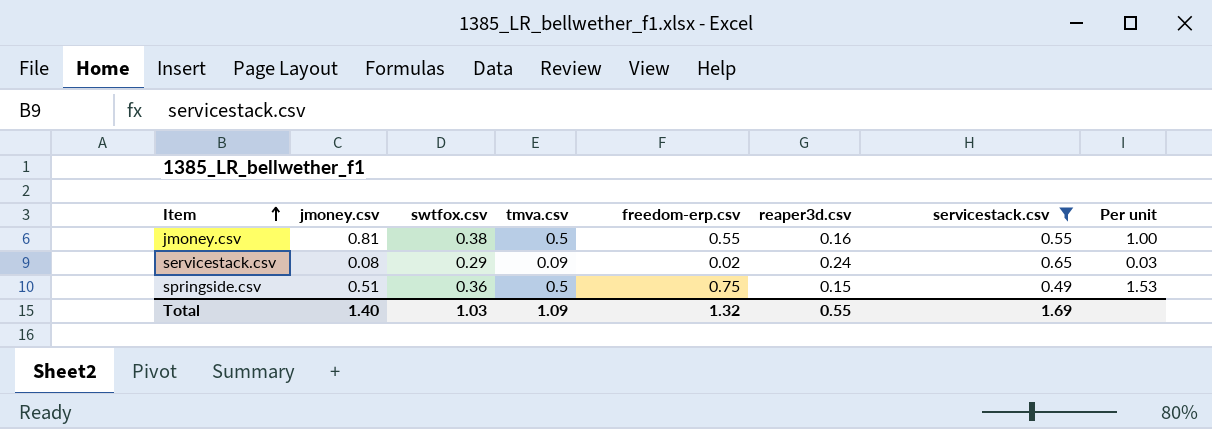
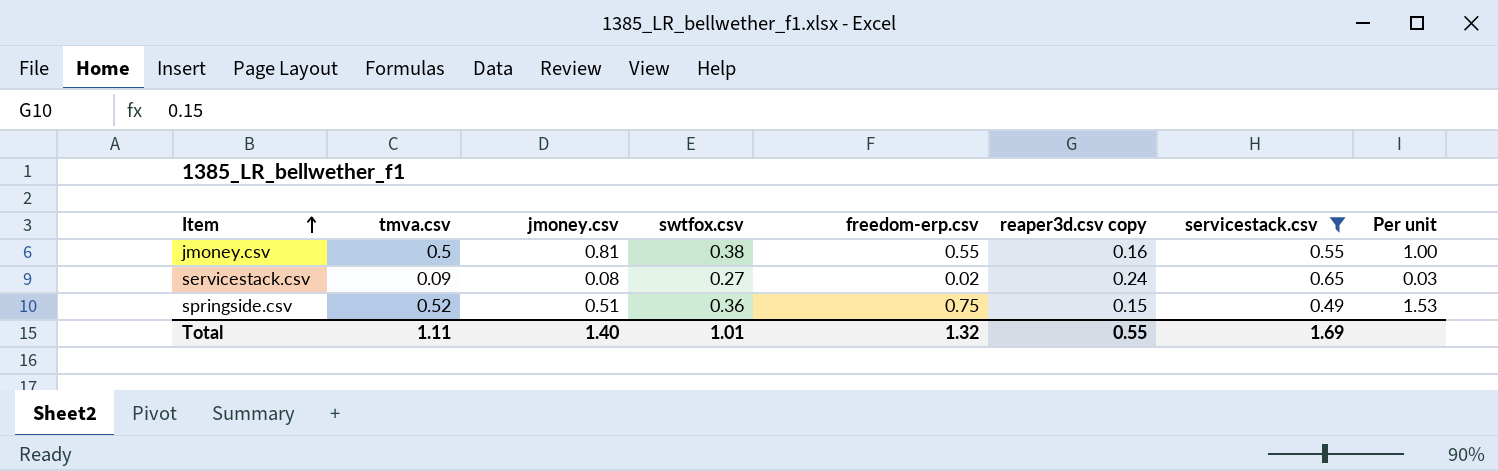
column tmva.csv | position: 4 -> 2
column name: reaper3d.csv -> reaper3d.csv copy
servicestack.csv | swtfox.csv: 0.29 -> 0.27
springside.csv | tmva.csv: 0.5 -> 0.52
Total | tmva.csv: 1.09 -> 1.11
Total | swtfox.csv: 1.03 -> 1.01

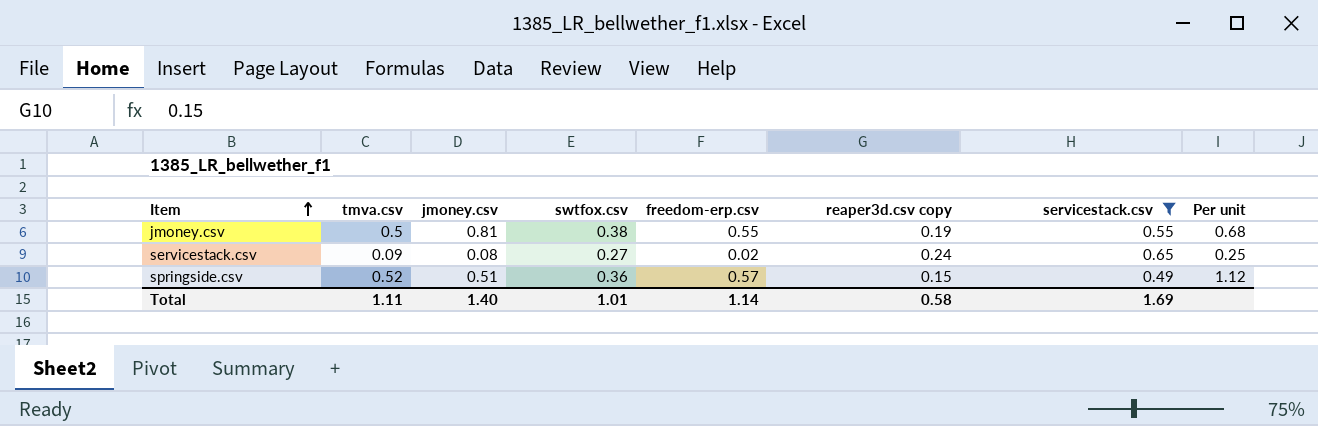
column Per unit | formula: [freedom-erp.csv] / [servicestack.csv] -> [freedom-erp.csv] / [jmoney.csv]
jmoney.csv | reaper3d.csv copy: 0.16 -> 0.19
springside.csv | freedom-erp.csv: 0.75 -> 0.57
Total | freedom-erp.csv: 1.32 -> 1.14
Total | reaper3d.csv copy: 0.55 -> 0.58

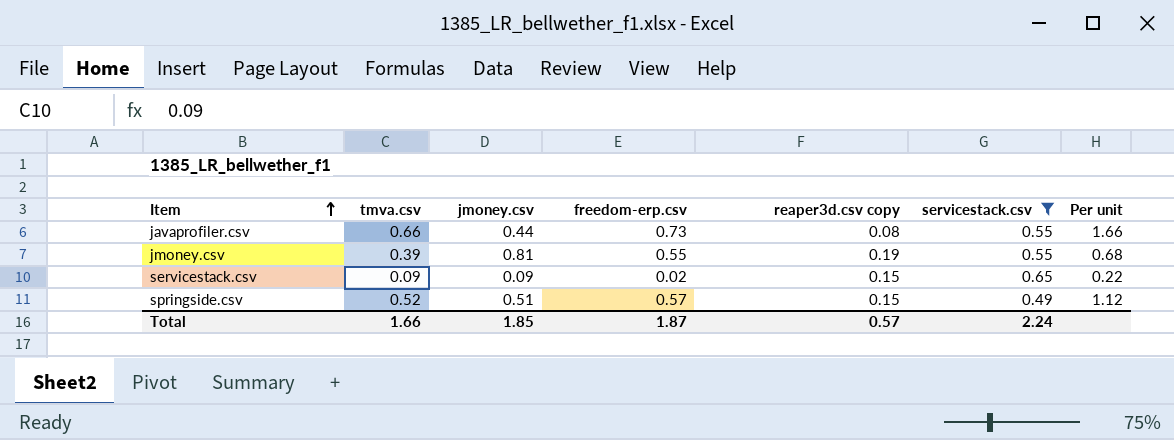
column swtfox.csv | position: 4 -> none
row javaprofiler.csv: none -> 0.66 | 0.44 | 0.73 | 0.08 | 0.55 | 1.66
jmoney.csv | tmva.csv: 0.5 -> 0.39
servicestack.csv | jmoney.csv: 0.08 -> 0.09
servicestack.csv | reaper3d.csv copy: 0.24 -> 0.15
servicestack.csv | Per unit: 0.25 -> 0.22
Total | tmva.csv: 1.11 -> 1.66
Total | jmoney.csv: 1.40 -> 1.85
Total | freedom-erp.csv: 1.14 -> 1.87
Total | reaper3d.csv copy: 0.58 -> 0.57
Total | servicestack.csv: 1.69 -> 2.24

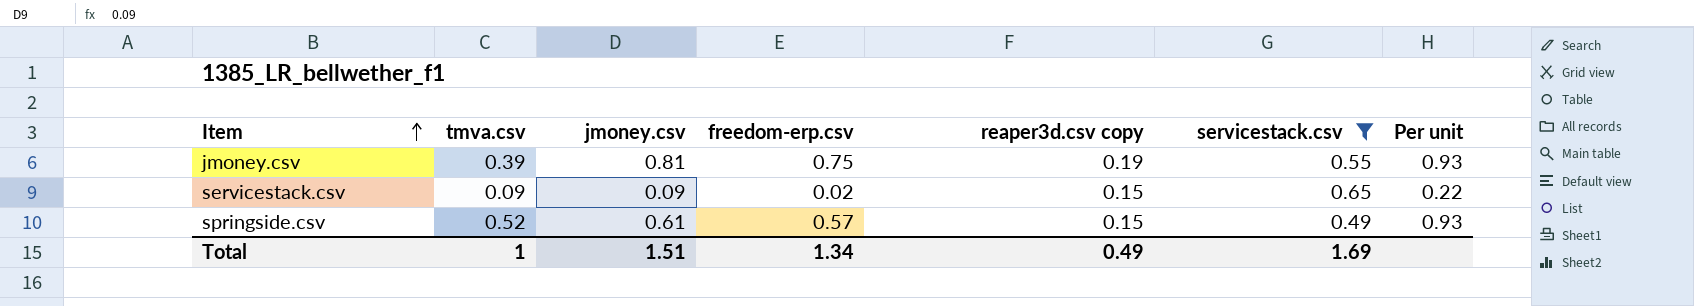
row javaprofiler.csv: 0.66 | 0.44 | 0.73 | 0.08 | 0.55 | 1.66 -> none
jmoney.csv | freedom-erp.csv: 0.55 -> 0.75
jmoney.csv | Per unit: 0.68 -> 0.93
springside.csv | jmoney.csv: 0.51 -> 0.61
springside.csv | Per unit: 1.12 -> 0.93
Total | tmva.csv: 1.66 -> 1
Total | jmoney.csv: 1.85 -> 1.51
Total | freedom-erp.csv: 1.87 -> 1.34
Total | reaper3d.csv copy: 0.57 -> 0.49
Total | servicestack.csv: 2.24 -> 1.69

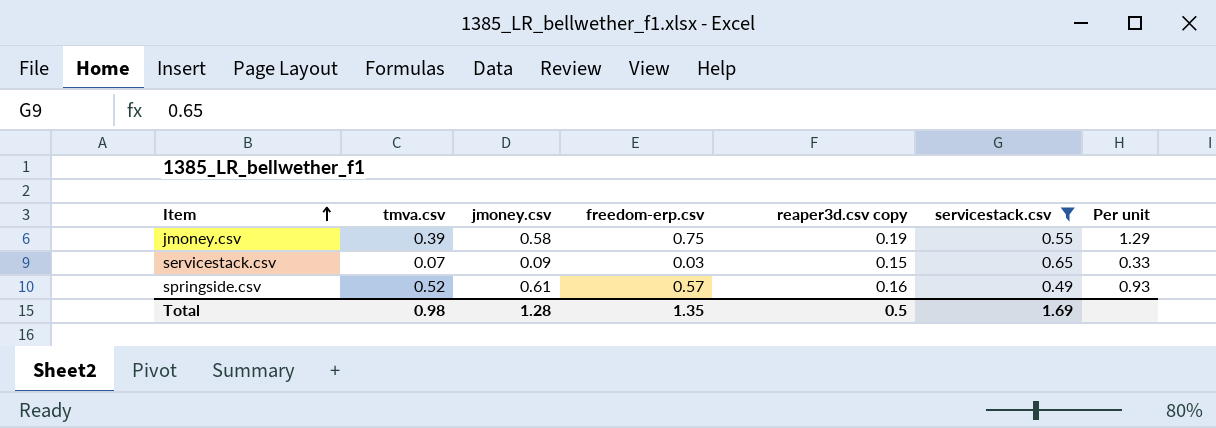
jmoney.csv | jmoney.csv: 0.81 -> 0.58
jmoney.csv | Per unit: 0.93 -> 1.29
servicestack.csv | tmva.csv: 0.09 -> 0.07
servicestack.csv | freedom-erp.csv: 0.02 -> 0.03
servicestack.csv | Per unit: 0.22 -> 0.33
springside.csv | reaper3d.csv copy: 0.15 -> 0.16
Total | tmva.csv: 1 -> 0.98
Total | jmoney.csv: 1.51 -> 1.28
Total | freedom-erp.csv: 1.34 -> 1.35
Total | reaper3d.csv copy: 0.49 -> 0.5

